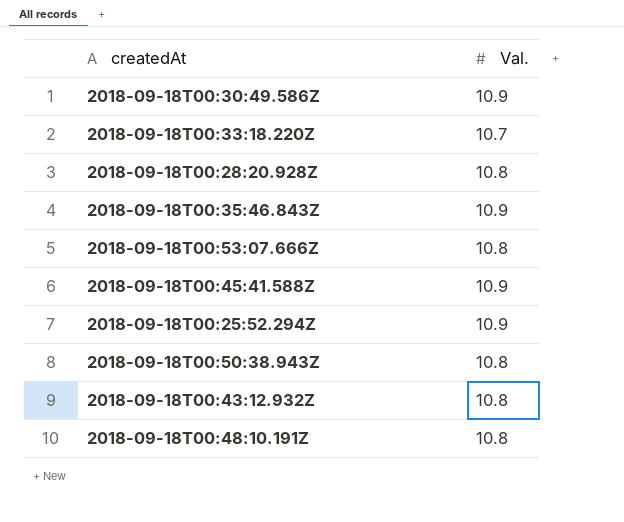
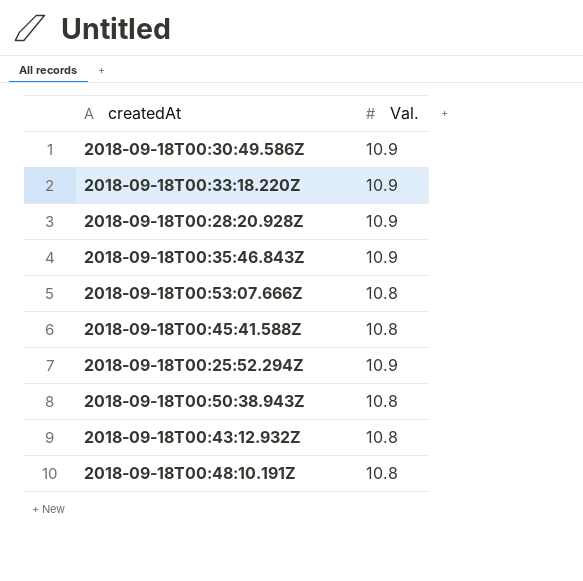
2018-09-18T00:33:18.220Z | Val.: 10.7 -> 10.9
2018-09-18T00:28:20.928Z | Val.: 10.8 -> 10.9
2018-09-18T00:45:41.588Z | Val.: 10.9 -> 10.8

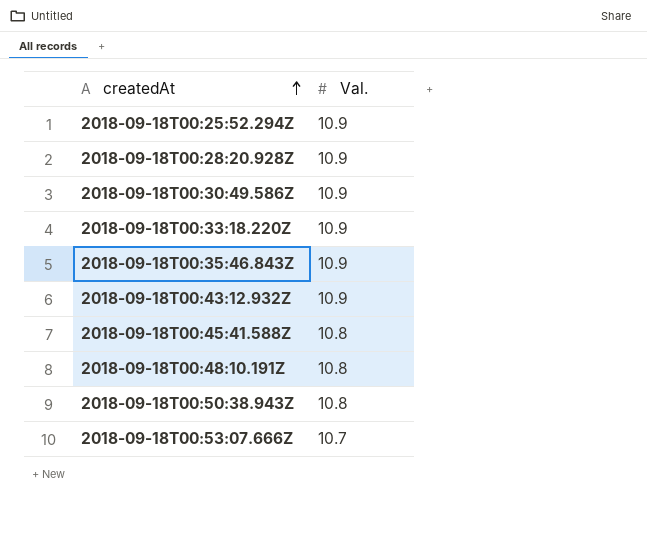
row order: none -> createdAt ascending
2018-09-18T00:43:12.932Z | Val.: 10.8 -> 10.9
2018-09-18T00:53:07.666Z | Val.: 10.8 -> 10.7

